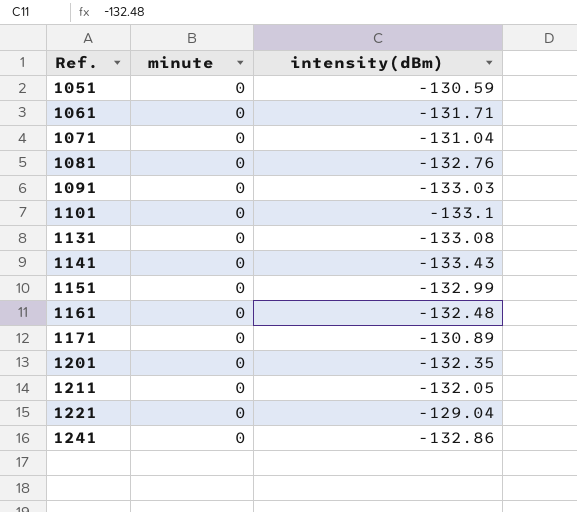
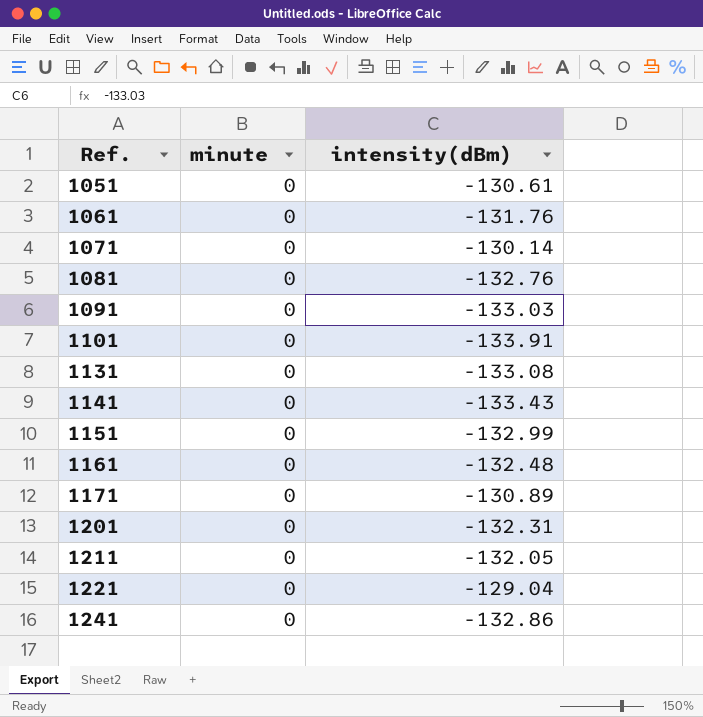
1051 | intensity(dBm): -130.59 -> -130.61
1061 | intensity(dBm): -131.71 -> -131.76
1071 | intensity(dBm): -131.04 -> -130.14
1101 | intensity(dBm): -133.1 -> -133.91
1201 | intensity(dBm): -132.35 -> -132.31

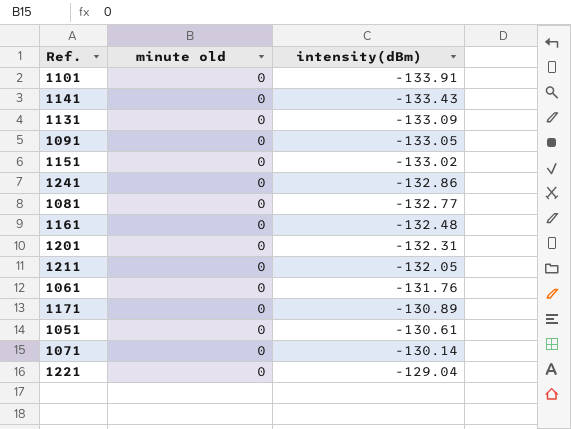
row order: Ref. ascending -> intensity(dBm) ascending
column name: minute -> minute old
1131 | intensity(dBm): -133.08 -> -133.09
1091 | intensity(dBm): -133.03 -> -133.05
1151 | intensity(dBm): -132.99 -> -133.02
1081 | intensity(dBm): -132.76 -> -132.77

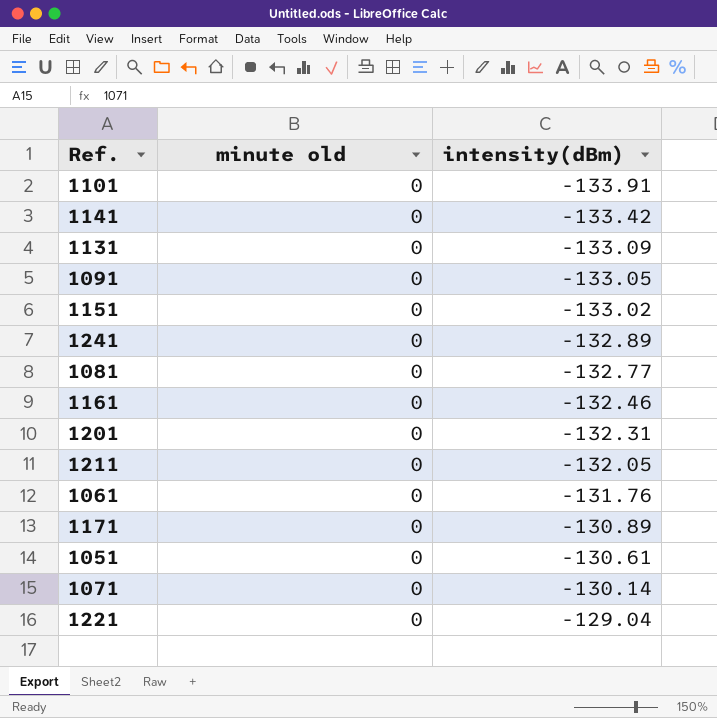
1141 | intensity(dBm): -133.43 -> -133.42
1241 | intensity(dBm): -132.86 -> -132.89
1161 | intensity(dBm): -132.48 -> -132.46

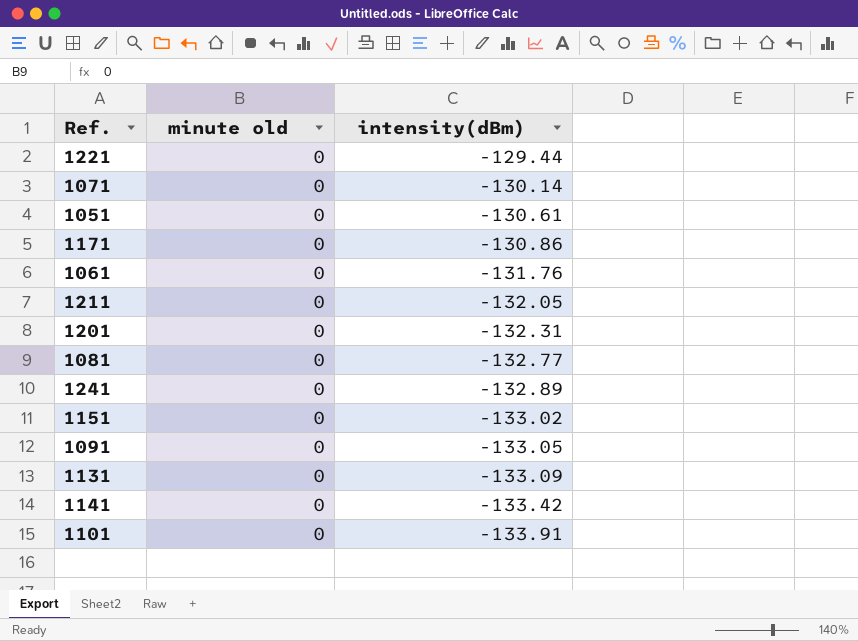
row order: intensity(dBm) ascending -> intensity(dBm) descending
row 1161: 0 | -132.46 -> none
1221 | intensity(dBm): -129.04 -> -129.44
1171 | intensity(dBm): -130.89 -> -130.86

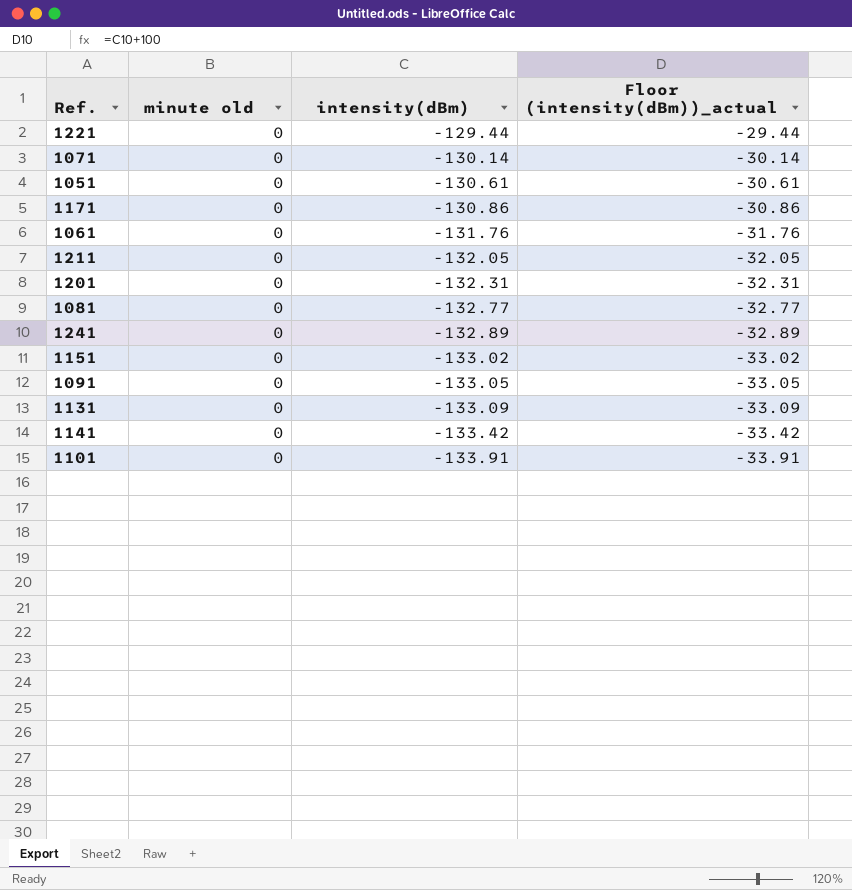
column Floor (intensity(dBm))_actual | formula: none -> [intensity(dBm)] + 100

